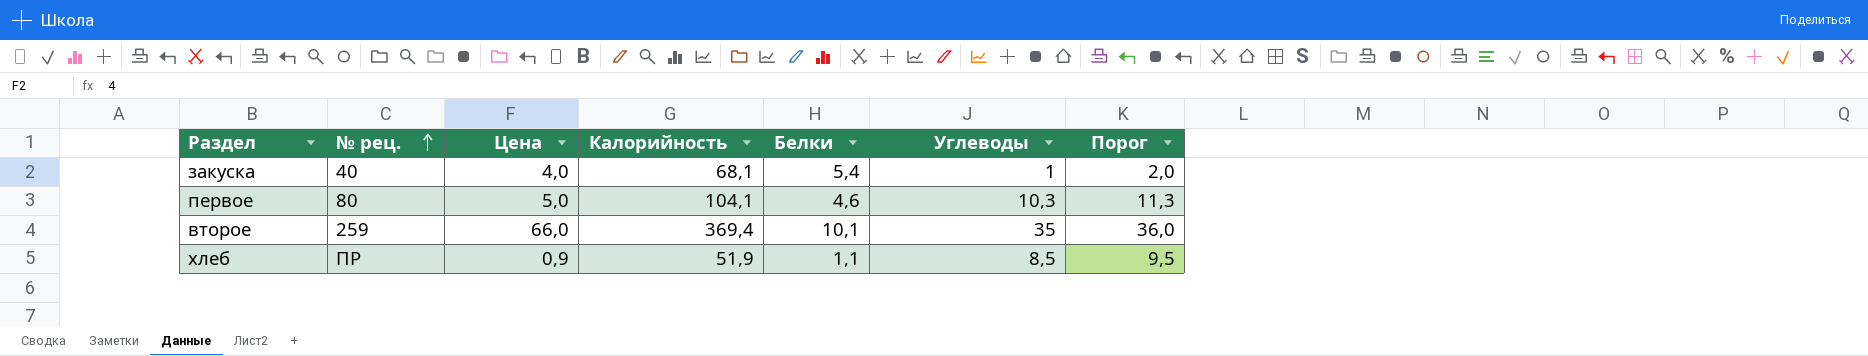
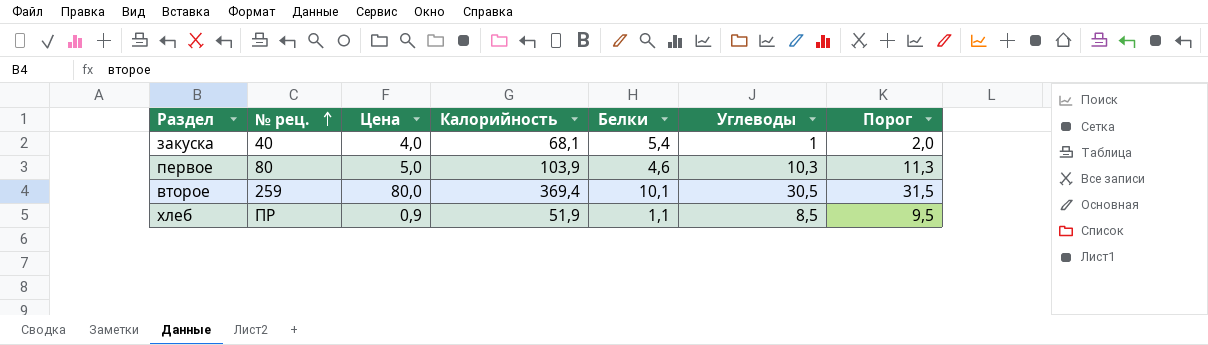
первое | Калорийность: 104,1 -> 103,9
второе | Цена: 66,0 -> 80,0
второе | Углеводы: 35 -> 30,5
второе | Порог: 36,0 -> 31,5

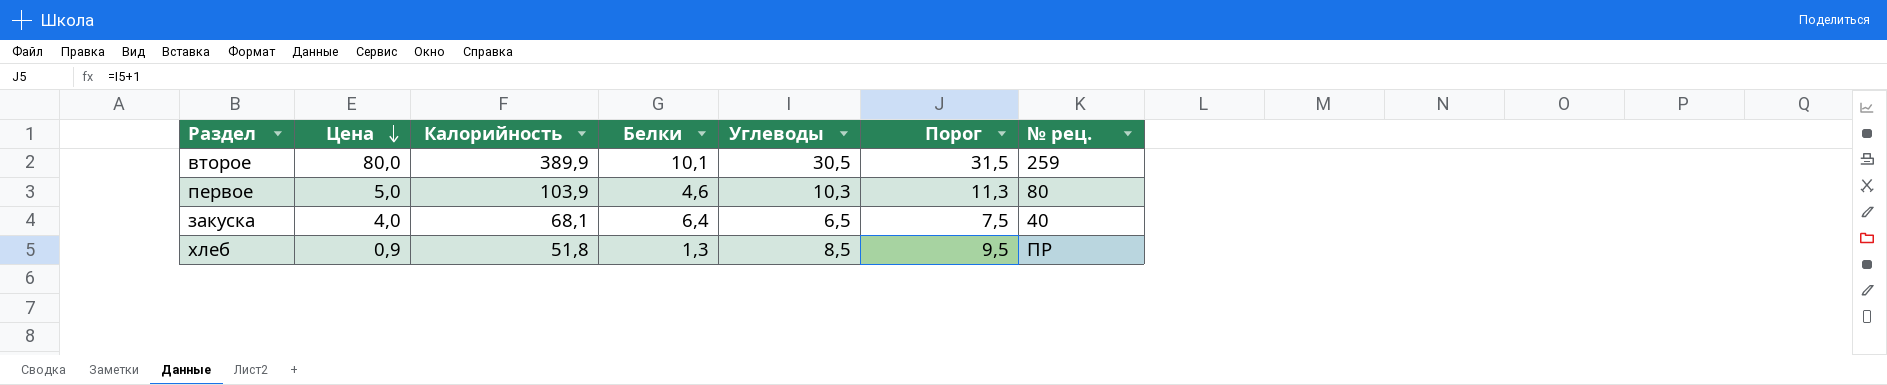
row order: № рец. ascending -> Цена descending
column № рец. | position: 2 -> 7
второе | Калорийность: 369,4 -> 389,9
закуска | Белки: 5,4 -> 6,4
закуска | Углеводы: 1 -> 6,5
закуска | Порог: 2,0 -> 7,5
хлеб | Калорийность: 51,9 -> 51,8
хлеб | Белки: 1,1 -> 1,3

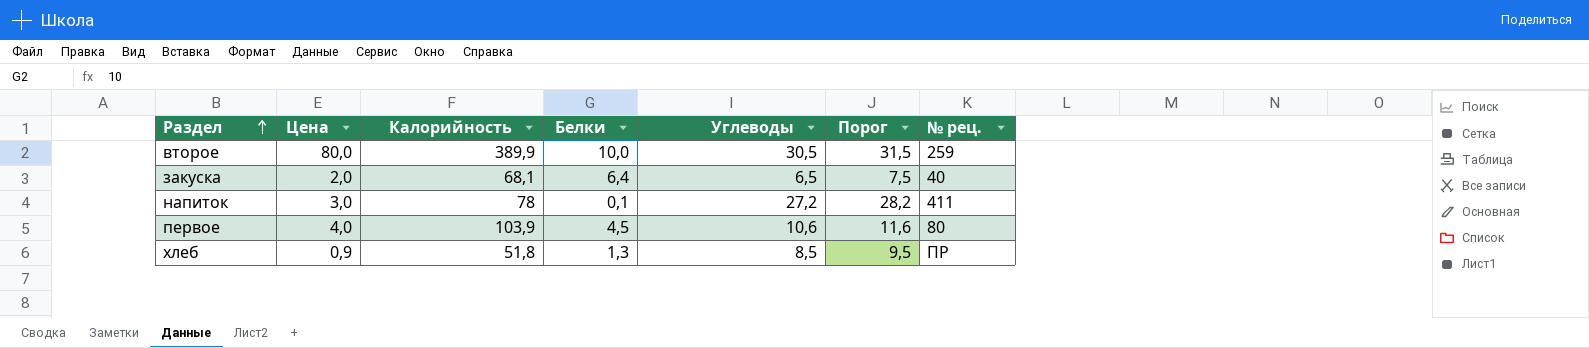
row order: Цена descending -> Раздел ascending
второе | Белки: 10,1 -> 10,0
закуска | Цена: 4,0 -> 2,0
row напиток: none -> 3,0 | 78 | 0,1 | 27,2 | 28,2 | 411
первое | Цена: 5,0 -> 4,0
первое | Белки: 4,6 -> 4,5
первое | Углеводы: 10,3 -> 10,6
первое | Порог: 11,3 -> 11,6

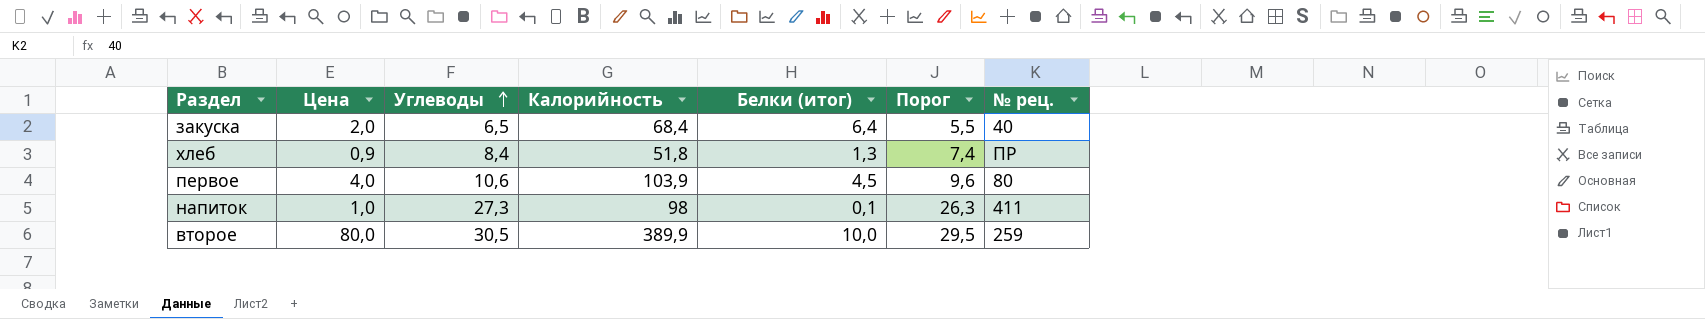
row order: Раздел ascending -> Углеводы ascending
column Углеводы | position: 5 -> 3
column name: Белки -> Белки (итог)
column Порог | formula: [Углеводы] + 1 -> [Углеводы] - 1
закуска | Калорийность: 68,1 -> 68,4
хлеб | Углеводы: 8,5 -> 8,4
напиток | Цена: 3,0 -> 1,0
напиток | Углеводы: 27,2 -> 27,3
напиток | Калорийность: 78 -> 98

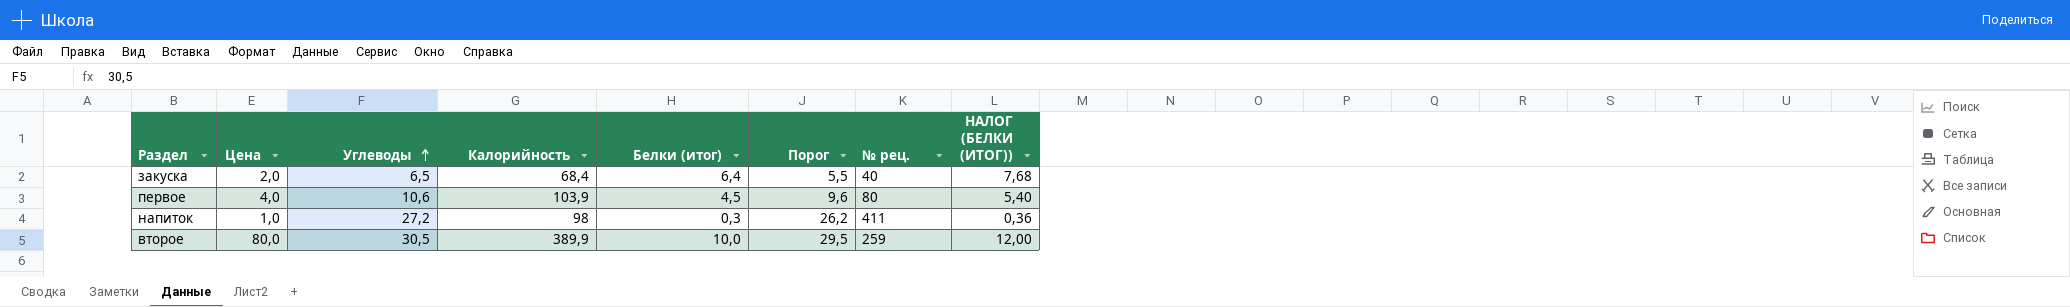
column НАЛОГ (БЕЛКИ (ИТОГ)) | formula: none -> [Белки (итог)] * 1,2
row хлеб: 0,9 | 8,4 | 51,8 | 1,3 | 7,4 | ПР -> none
напиток | Углеводы: 27,3 -> 27,2
напиток | Белки (итог): 0,1 -> 0,3
напиток | Порог: 26,3 -> 26,2

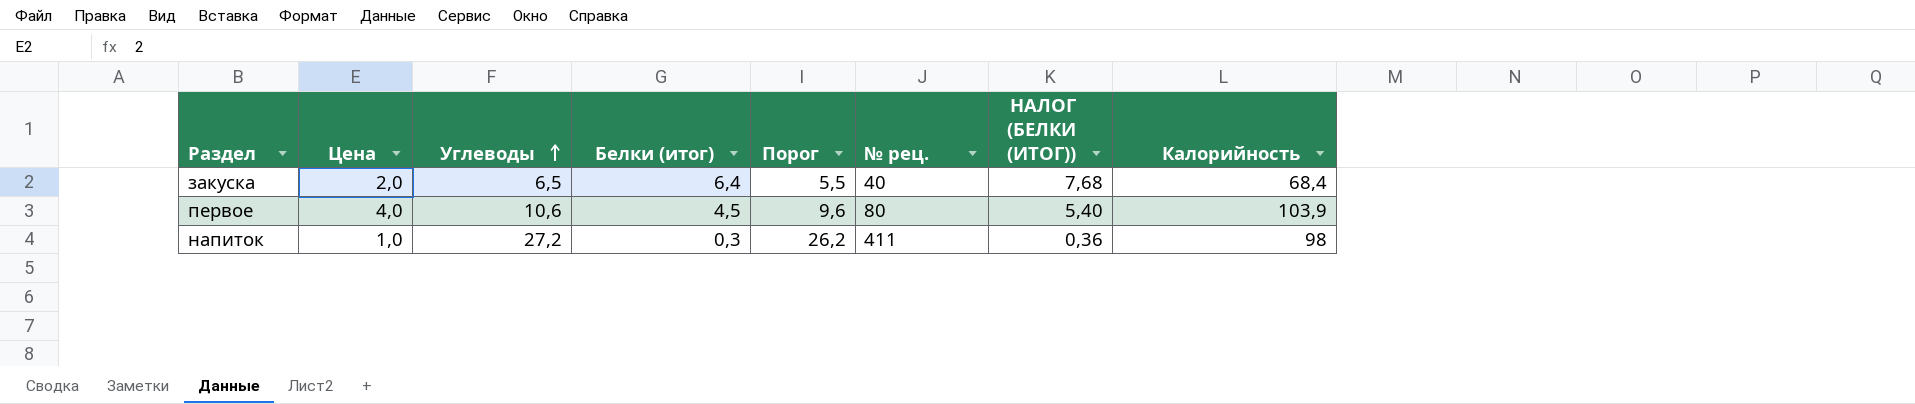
column Калорийность | position: 4 -> 8
row второе: 80,0 | 30,5 | 389,9 | 10,0 | 29,5 | 259 | 12,00 -> none

